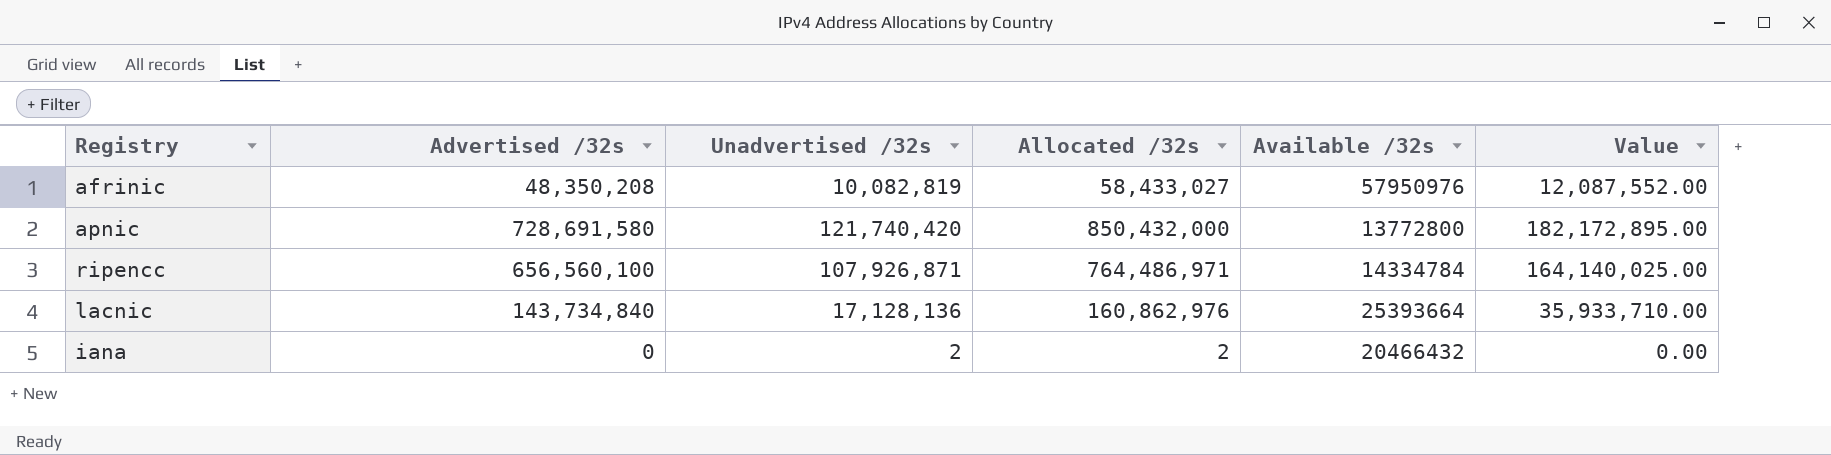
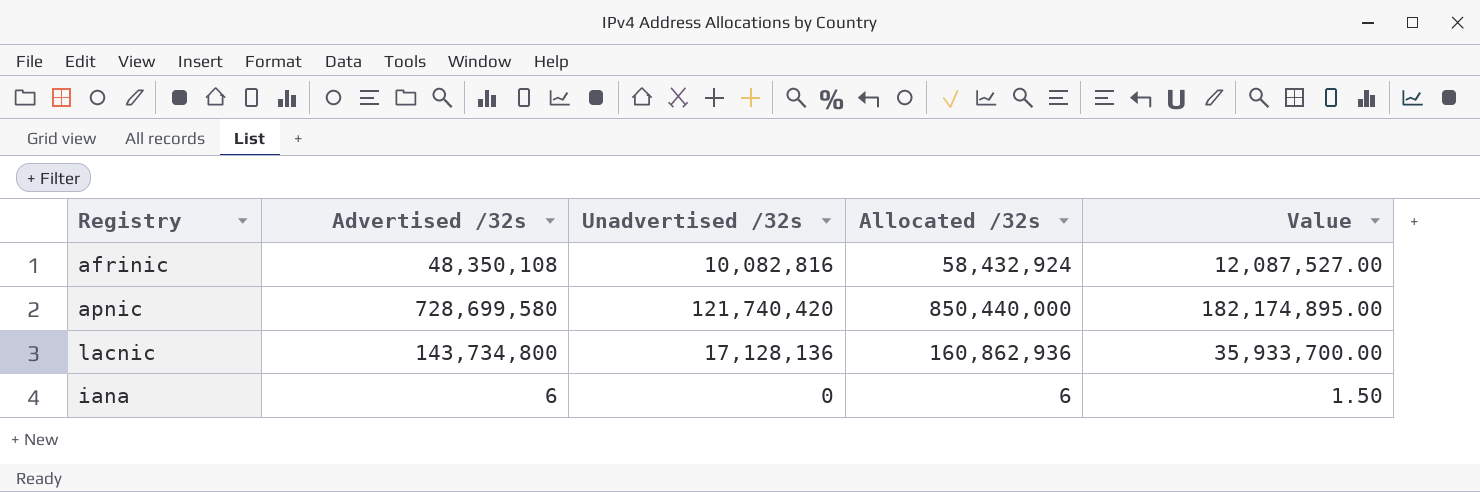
column Available /32s | position: 5 -> none
row ripencc: 656,560,100 | 107,926,871 | 764,486,971 | 14334784 | 164,140,025.00 -> none
afrinic | Advertised /32s: 48,350,208 -> 48,350,108
afrinic | Unadvertised /32s: 10,082,819 -> 10,082,816
afrinic | Allocated /32s: 58,433,027 -> 58,432,924
afrinic | Value: 12,087,552.00 -> 12,087,527.00
apnic | Advertised /32s: 728,691,580 -> 728,699,580
apnic | Allocated /32s: 850,432,000 -> 850,440,000
apnic | Value: 182,172,895.00 -> 182,174,895.00
lacnic | Advertised /32s: 143,734,840 -> 143,734,800
lacnic | Allocated /32s: 160,862,976 -> 160,862,936
lacnic | Value: 35,933,710.00 -> 35,933,700.00
iana | Advertised /32s: 0 -> 6
iana | Unadvertised /32s: 2 -> 0
iana | Allocated /32s: 2 -> 6
iana | Value: 0.00 -> 1.50

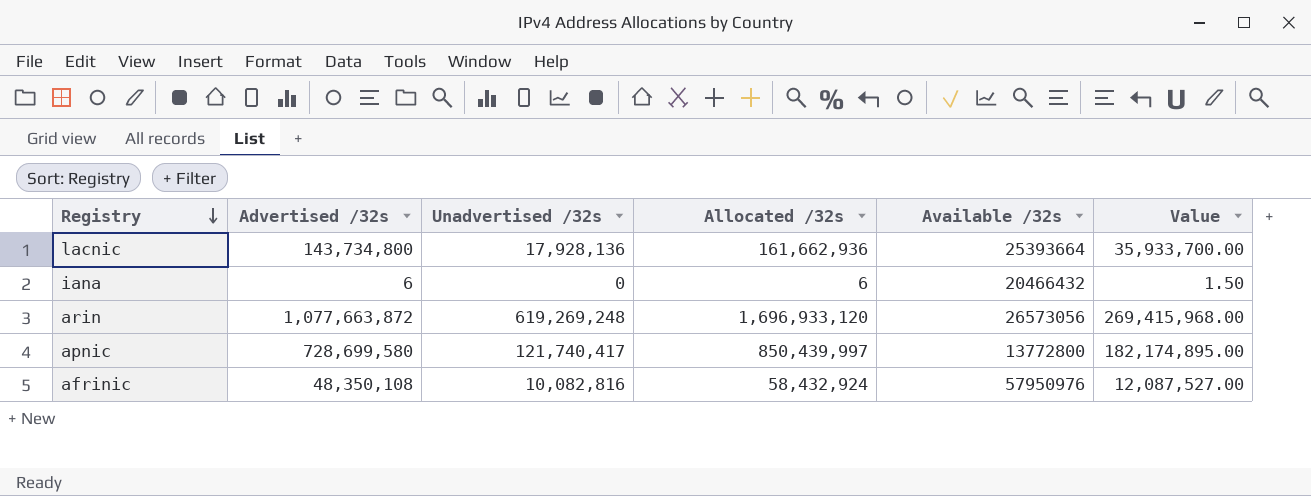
row order: none -> Registry descending
column Available /32s | position: none -> 5
lacnic | Unadvertised /32s: 17,128,136 -> 17,928,136
lacnic | Allocated /32s: 160,862,936 -> 161,662,936
row arin: none -> 1,077,663,872 | 619,269,248 | 1,696,933,120 | 26573056 | 269,415,968.00
apnic | Unadvertised /32s: 121,740,420 -> 121,740,417
apnic | Allocated /32s: 850,440,000 -> 850,439,997

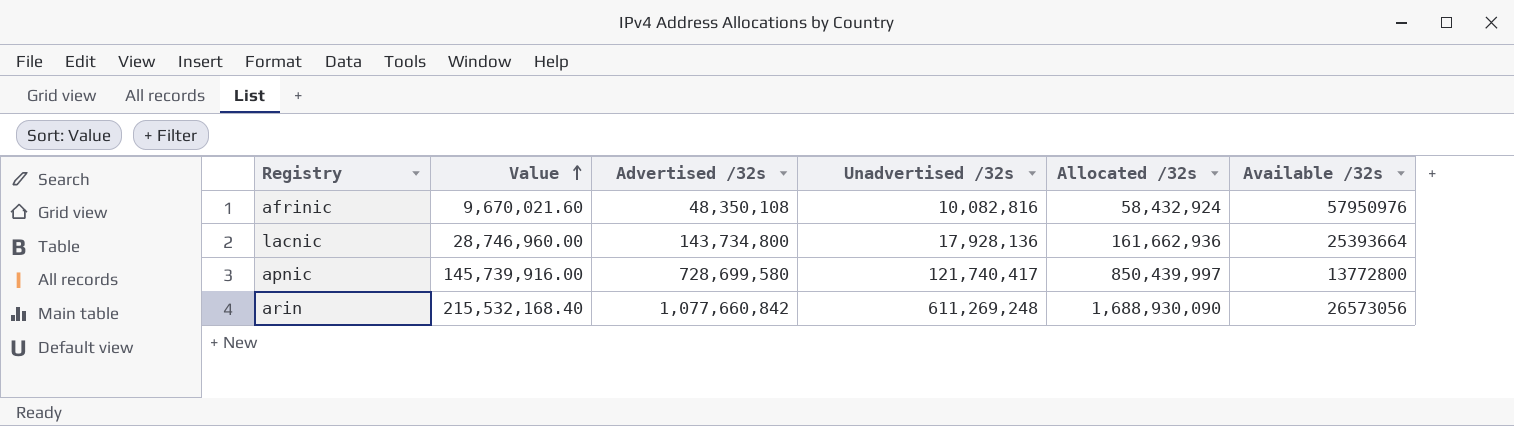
row order: Registry descending -> Value ascending
column Value | formula: [Advertised /32s] * 0.25 -> [Advertised /32s] * 0.2
column Value | position: 6 -> 2
row iana: 6 | 0 | 6 | 20466432 | 1.50 -> none
arin | Advertised /32s: 1,077,663,872 -> 1,077,660,842
arin | Unadvertised /32s: 619,269,248 -> 611,269,248
arin | Allocated /32s: 1,696,933,120 -> 1,688,930,090

